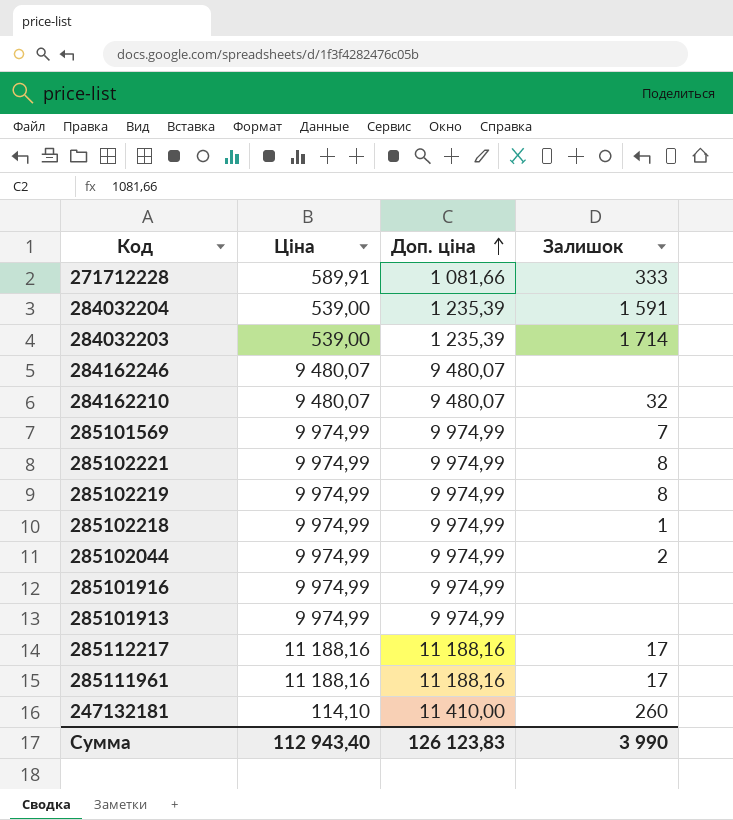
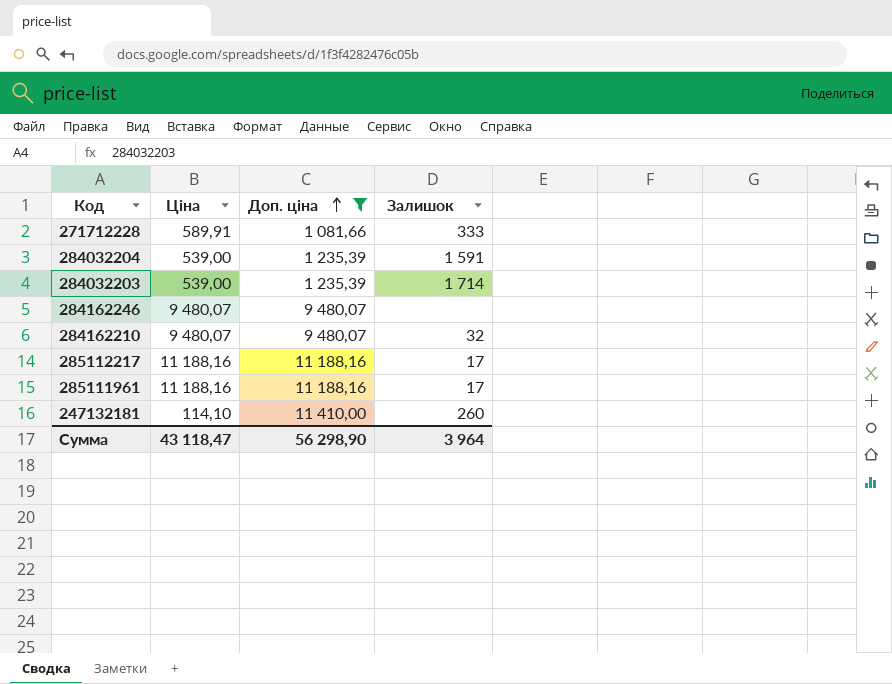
filter: none -> Доп. ціна != 9 974,99
Сумма | Ціна: 112 943,40 -> 43 118,47
Сумма | Доп. ціна: 126 123,83 -> 56 298,90
Сумма | Залишок: 3 990 -> 3 964

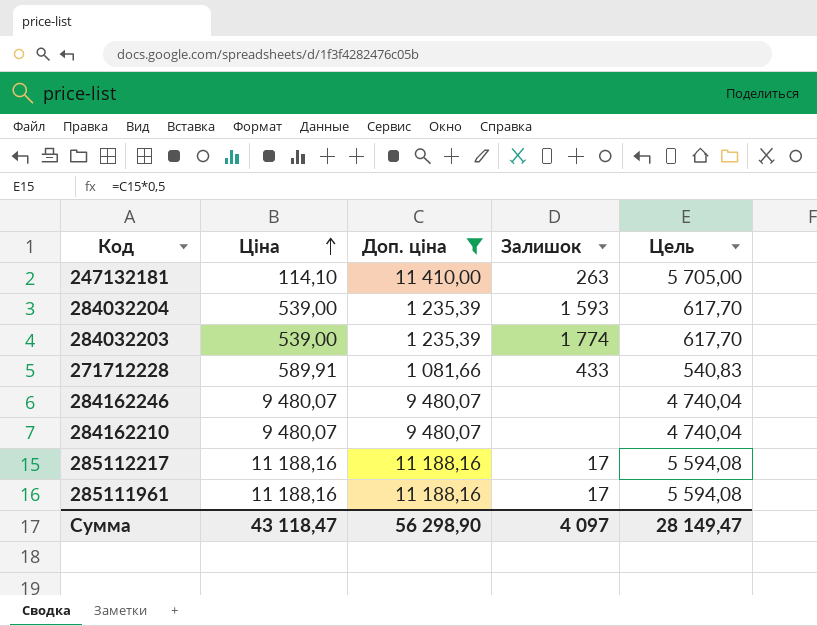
row order: Доп. ціна ascending -> Ціна ascending
column Цель | formula: none -> [Доп. ціна] * 0,5
247132181 | Залишок: 260 -> 263
284032204 | Залишок: 1 591 -> 1 593
284032203 | Залишок: 1 714 -> 1 774
271712228 | Залишок: 333 -> 433
284162210 | Залишок: 32 -> none
Сумма | Залишок: 3 964 -> 4 097

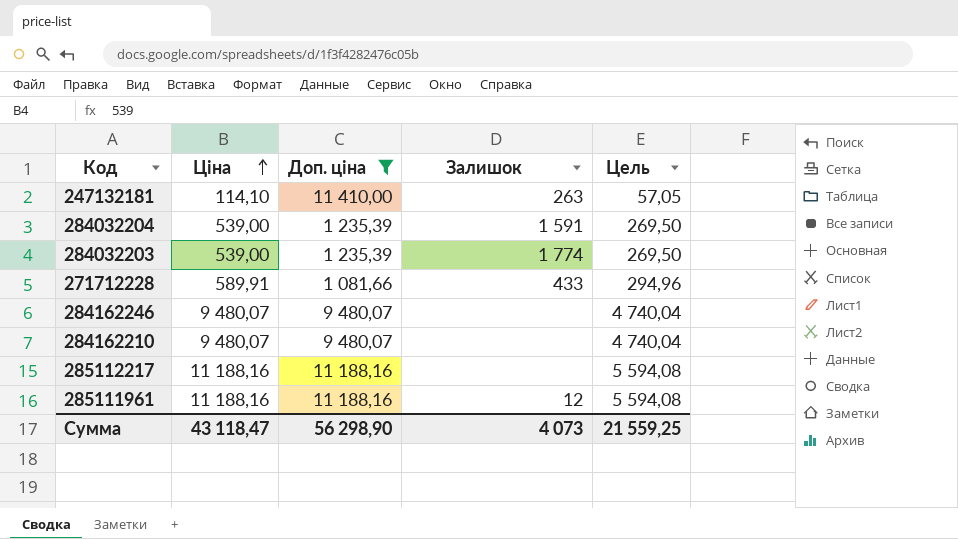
column Цель | formula: [Доп. ціна] * 0,5 -> [Ціна] * 0,5
284032204 | Залишок: 1 593 -> 1 591
285112217 | Залишок: 17 -> none
285111961 | Залишок: 17 -> 12
Сумма | Залишок: 4 097 -> 4 073
Сумма | Цель: 28 149,47 -> 21 559,25

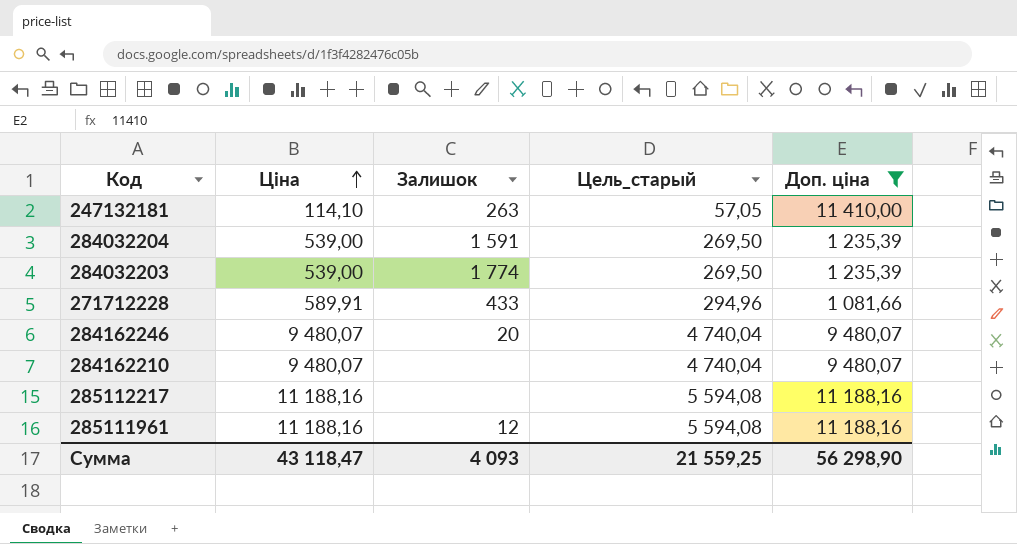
column name: Цель -> Цель_старый
column Доп. ціна | position: 3 -> 5
284162246 | Залишок: none -> 20
Сумма | Залишок: 4 073 -> 4 093

